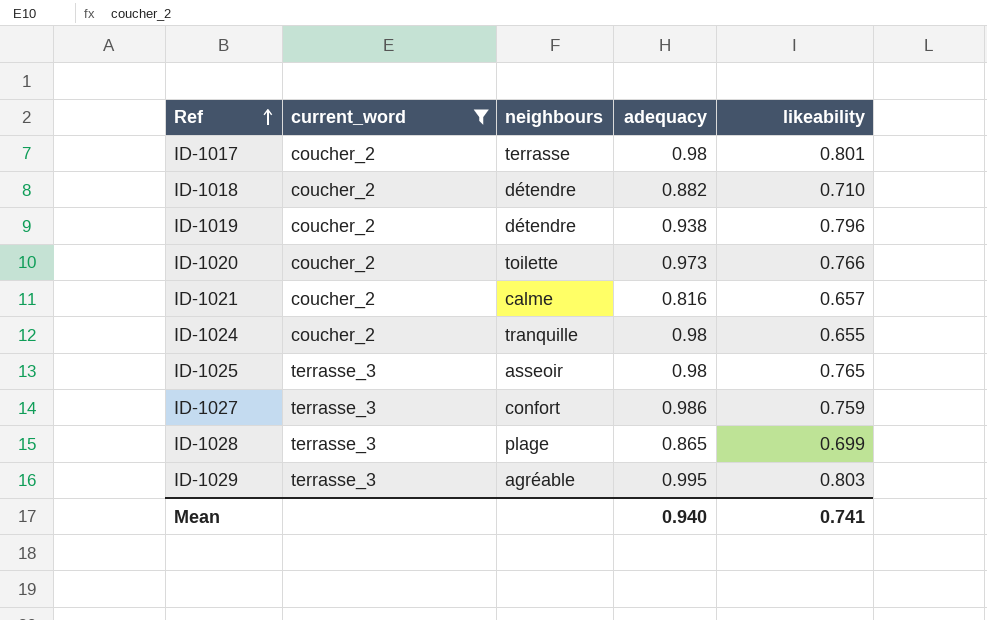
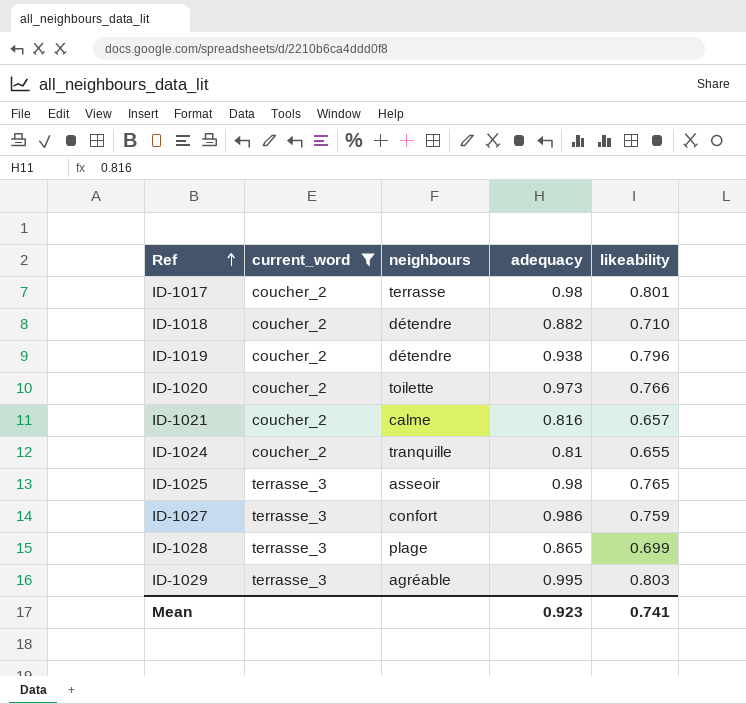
ID-1024 | adequacy: 0.98 -> 0.81
Mean | adequacy: 0.940 -> 0.923

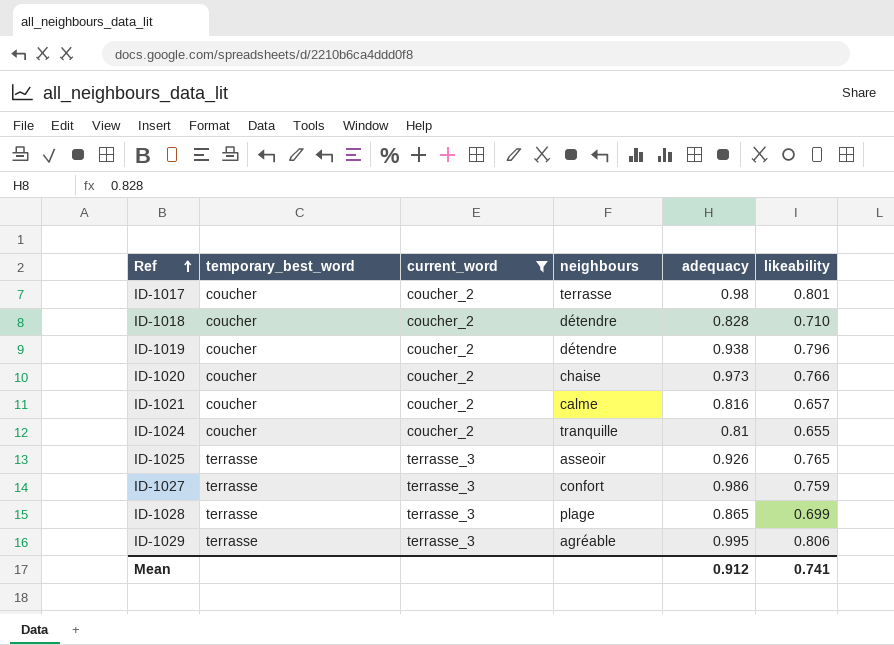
column temporary_best_word | position: none -> 2
ID-1018 | adequacy: 0.882 -> 0.828
ID-1020 | neighbours: toilette -> chaise
ID-1025 | adequacy: 0.98 -> 0.926
ID-1029 | likeability: 0.803 -> 0.806
Mean | adequacy: 0.923 -> 0.912

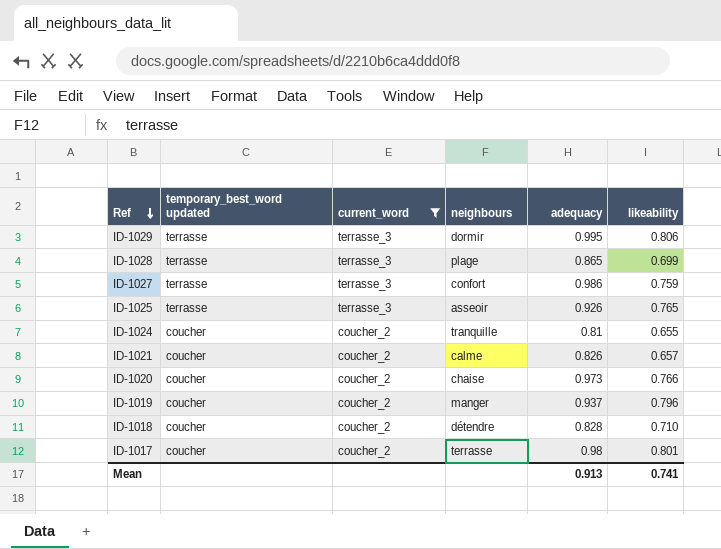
row order: Ref ascending -> Ref descending
column name: temporary_best_word -> temporary_best_word updated
ID-1029 | neighbours: agréable -> dormir
ID-1021 | adequacy: 0.816 -> 0.826
ID-1019 | neighbours: détendre -> manger
ID-1019 | adequacy: 0.938 -> 0.937
Mean | adequacy: 0.912 -> 0.913

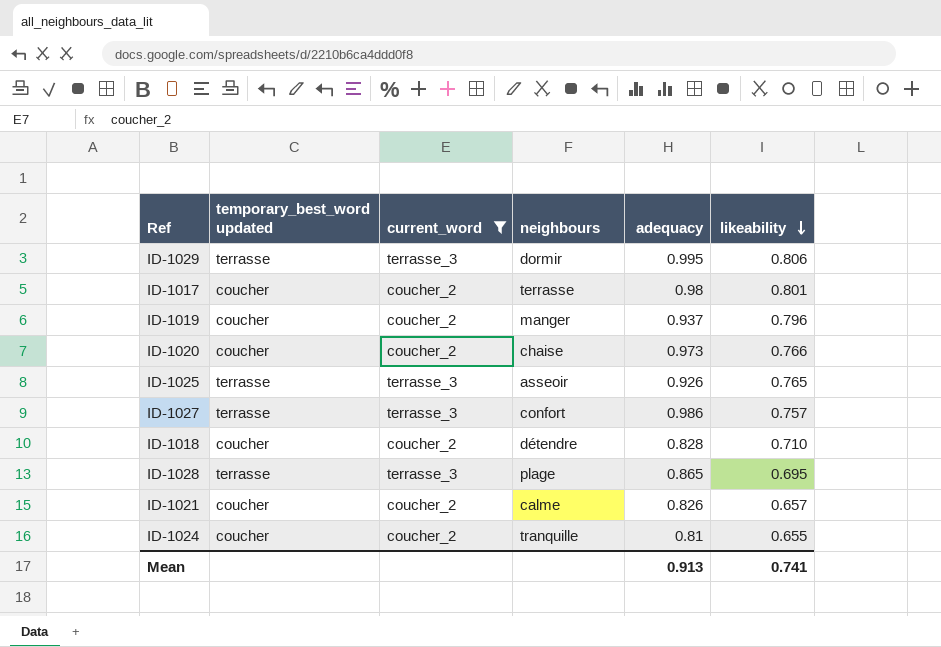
row order: Ref descending -> likeability descending
ID-1027 | likeability: 0.759 -> 0.757
ID-1028 | likeability: 0.699 -> 0.695

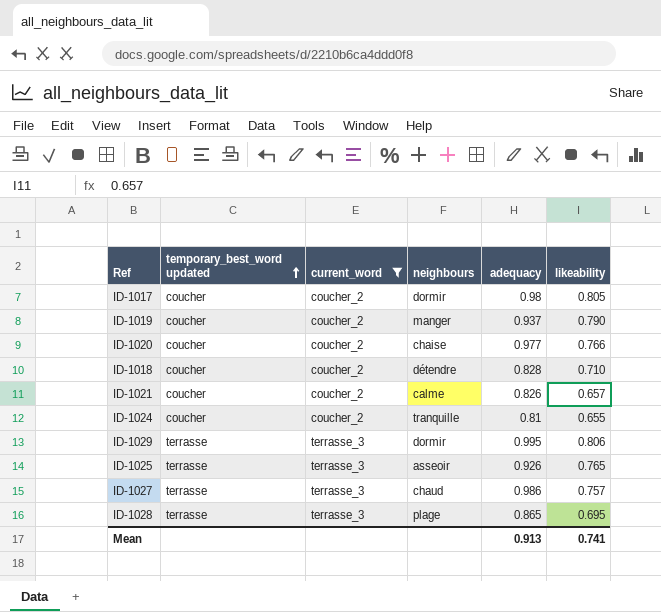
row order: likeability descending -> temporary_best_word updated ascending
ID-1017 | neighbours: terrasse -> dormir
ID-1017 | likeability: 0.801 -> 0.805
ID-1019 | likeability: 0.796 -> 0.790
ID-1020 | adequacy: 0.973 -> 0.977
ID-1027 | neighbours: confort -> chaud

